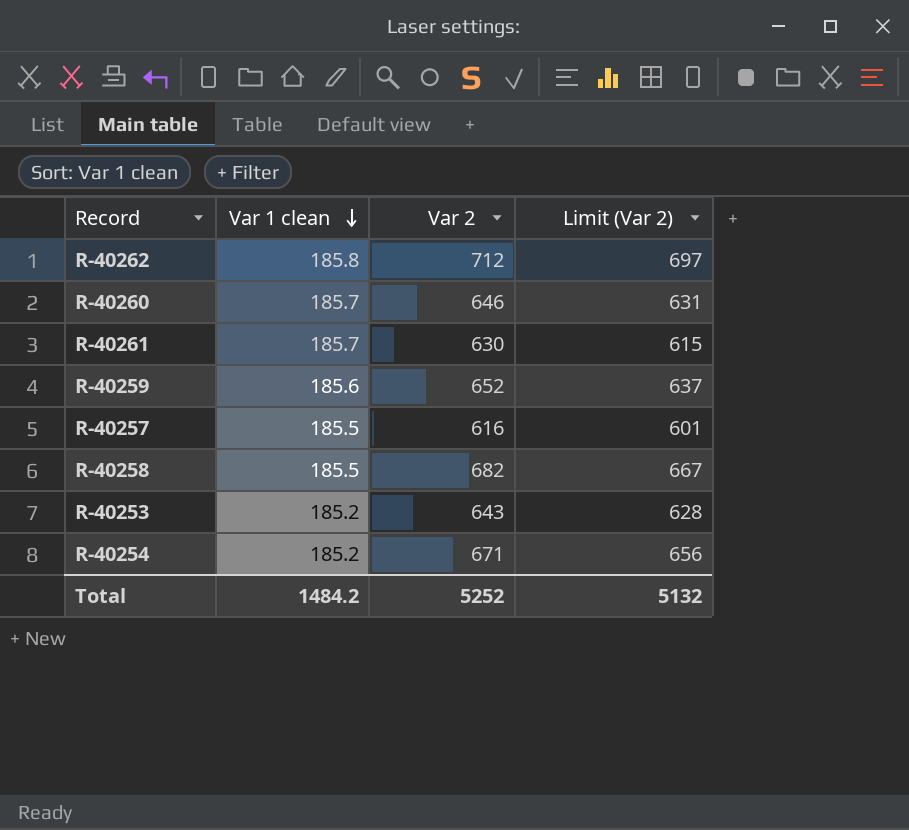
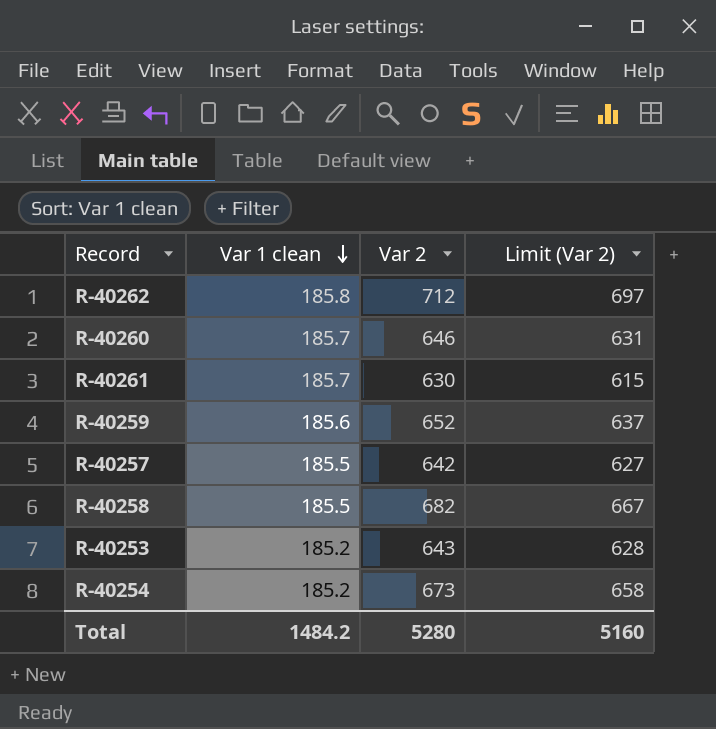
R-40257 | Var 2: 616 -> 642
R-40257 | Limit (Var 2): 601 -> 627
R-40254 | Var 2: 671 -> 673
R-40254 | Limit (Var 2): 656 -> 658
Total | Var 2: 5252 -> 5280
Total | Limit (Var 2): 5132 -> 5160

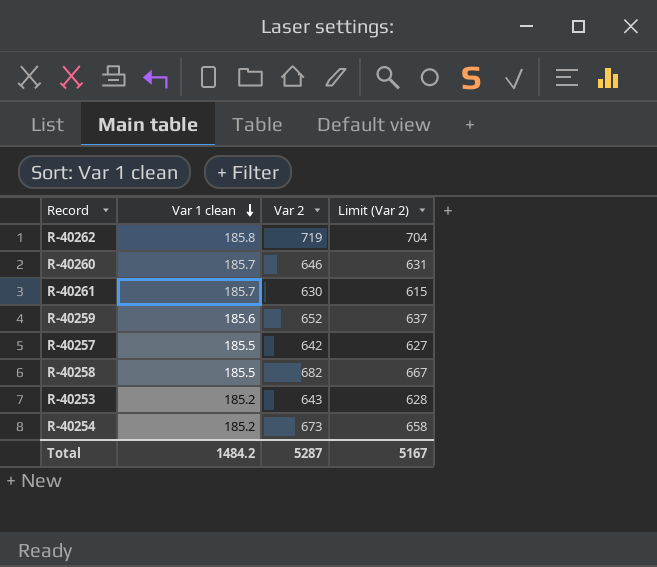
R-40262 | Var 2: 712 -> 719
R-40262 | Limit (Var 2): 697 -> 704
Total | Var 2: 5280 -> 5287
Total | Limit (Var 2): 5160 -> 5167

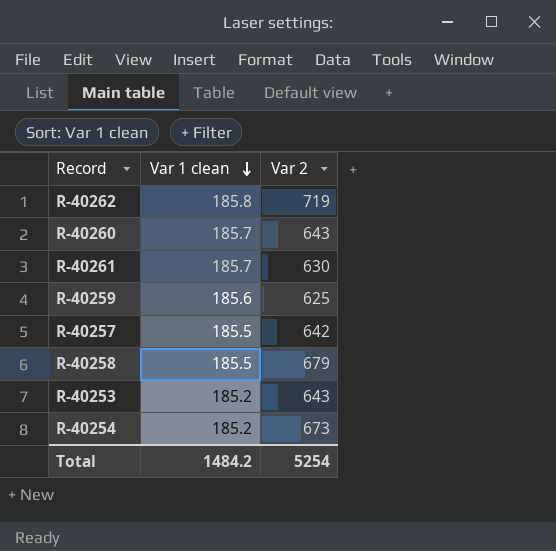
column Limit (Var 2) | formula: [Var 2] - 15 -> none
R-40260 | Var 2: 646 -> 643
R-40259 | Var 2: 652 -> 625
R-40258 | Var 2: 682 -> 679
Total | Var 2: 5287 -> 5254

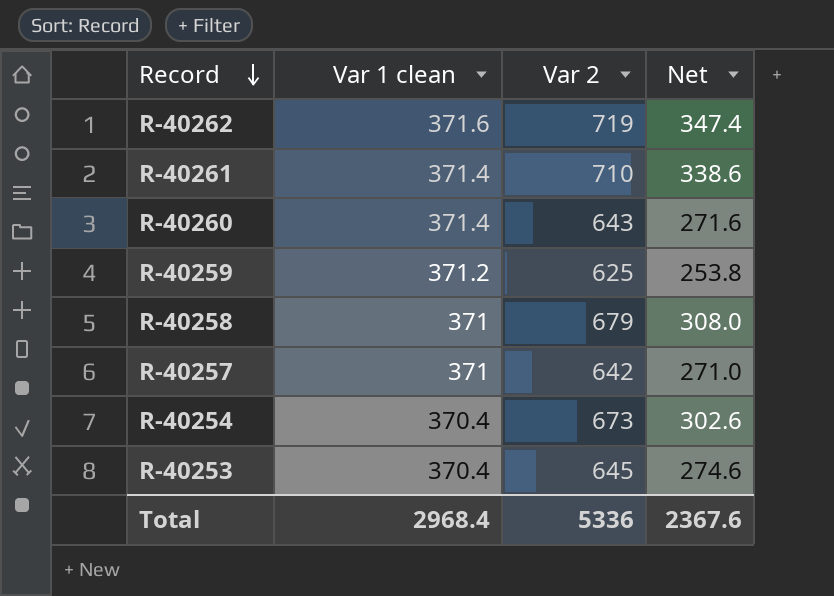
row order: Var 1 clean descending -> Record descending
column Net | formula: none -> [Var 2] - [Var 1 clean]
R-40262 | Var 1 clean: 185.8 -> 371.6
R-40261 | Var 1 clean: 185.7 -> 371.4
R-40261 | Var 2: 630 -> 710
R-40260 | Var 1 clean: 185.7 -> 371.4
R-40259 | Var 1 clean: 185.6 -> 371.2
R-40258 | Var 1 clean: 185.5 -> 371
R-40257 | Var 1 clean: 185.5 -> 371
R-40254 | Var 1 clean: 185.2 -> 370.4
R-40253 | Var 1 clean: 185.2 -> 370.4
R-40253 | Var 2: 643 -> 645
Total | Var 1 clean: 1484.2 -> 2968.4
Total | Var 2: 5254 -> 5336

